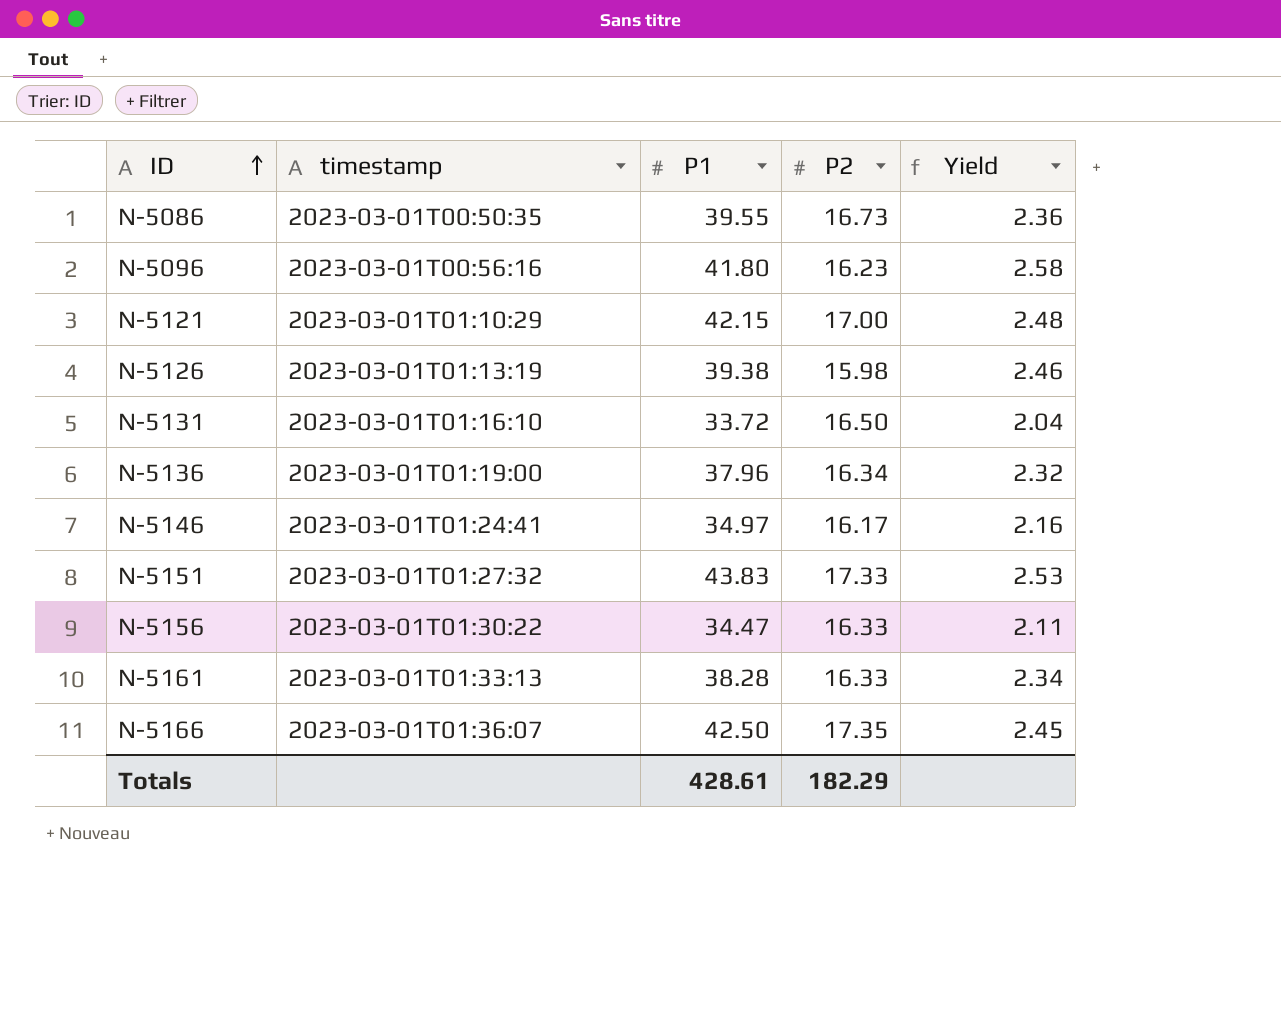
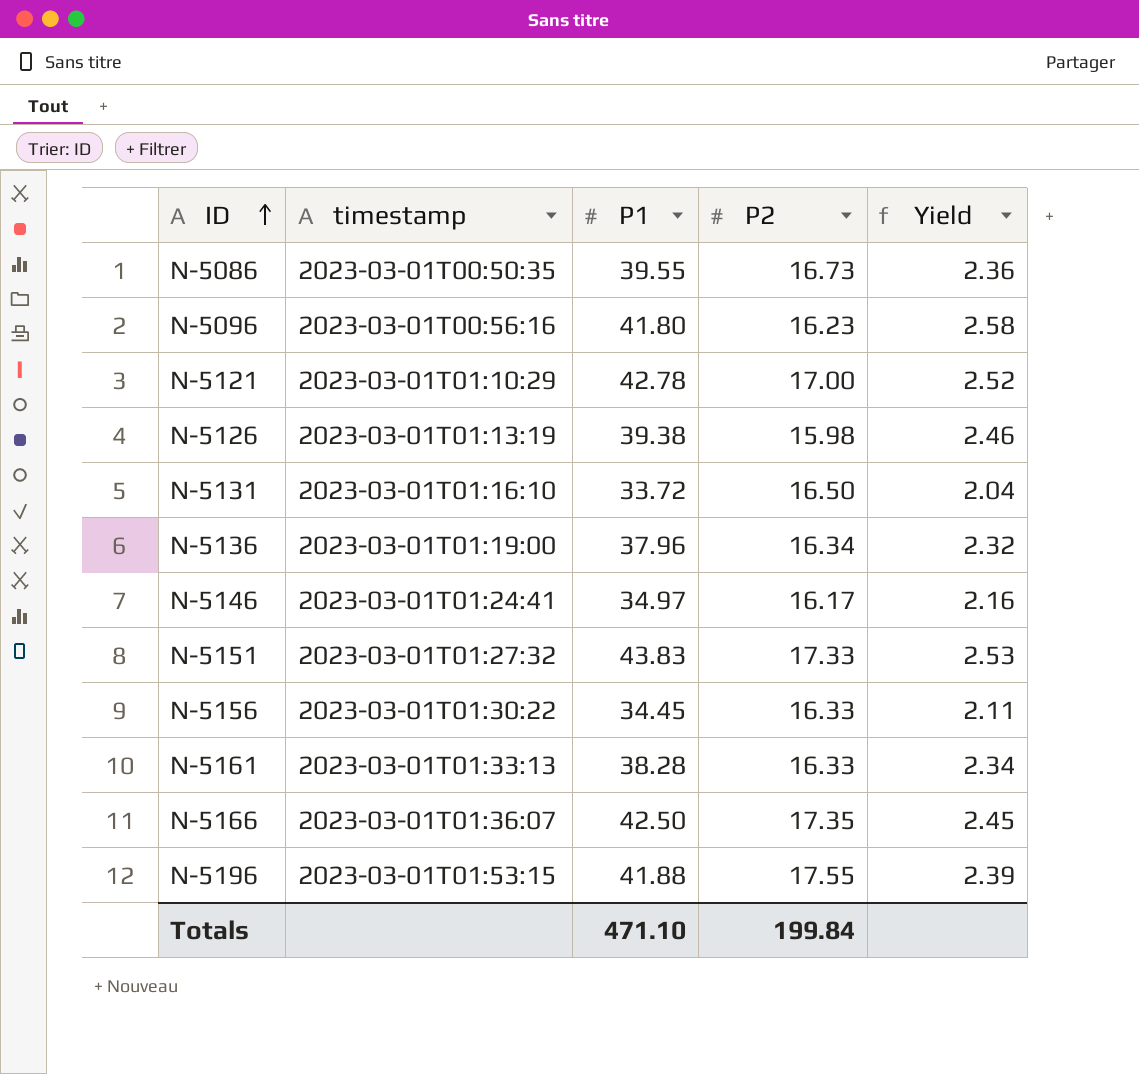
N-5121 | P1: 42.15 -> 42.78
N-5121 | Yield: 2.48 -> 2.52
N-5156 | P1: 34.47 -> 34.45
row N-5196: none -> 2023-03-01T01:53:15 | 41.88 | 17.55 | 2.39
Totals | P1: 428.61 -> 471.10
Totals | P2: 182.29 -> 199.84

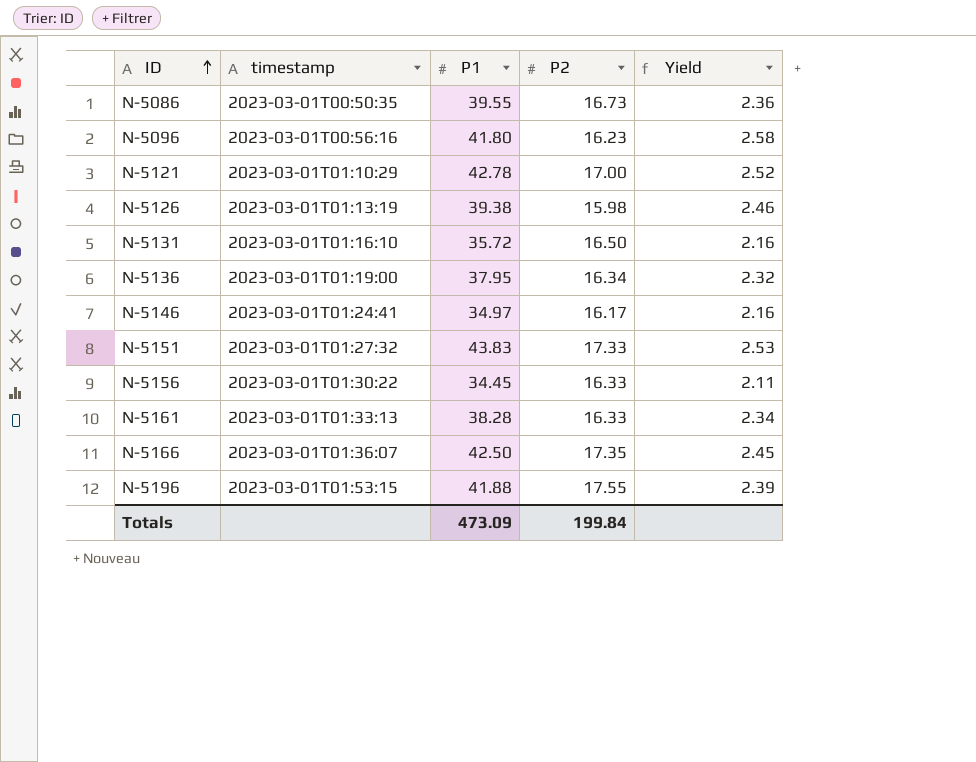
N-5131 | P1: 33.72 -> 35.72
N-5131 | Yield: 2.04 -> 2.16
N-5136 | P1: 37.96 -> 37.95
Totals | P1: 471.10 -> 473.09

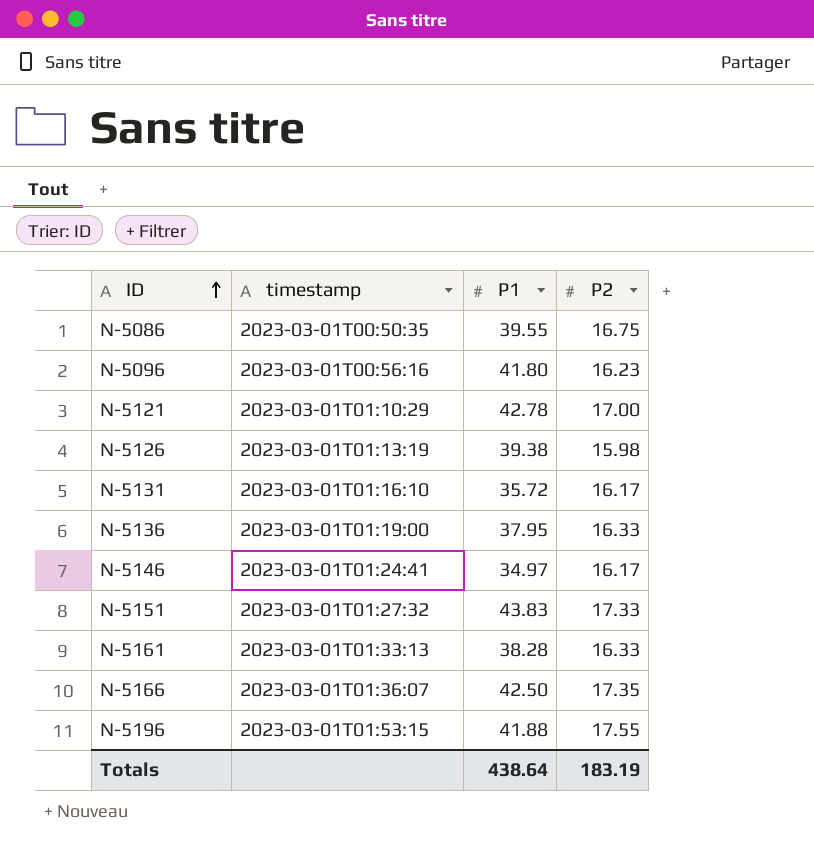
column Yield | formula: [P1] / [P2] -> none
row N-5156: 2023-03-01T01:30:22 | 34.45 | 16.33 | 2.11 -> none
N-5086 | P2: 16.73 -> 16.75
N-5131 | P2: 16.50 -> 16.17
N-5136 | P2: 16.34 -> 16.33
Totals | P1: 473.09 -> 438.64
Totals | P2: 199.84 -> 183.19

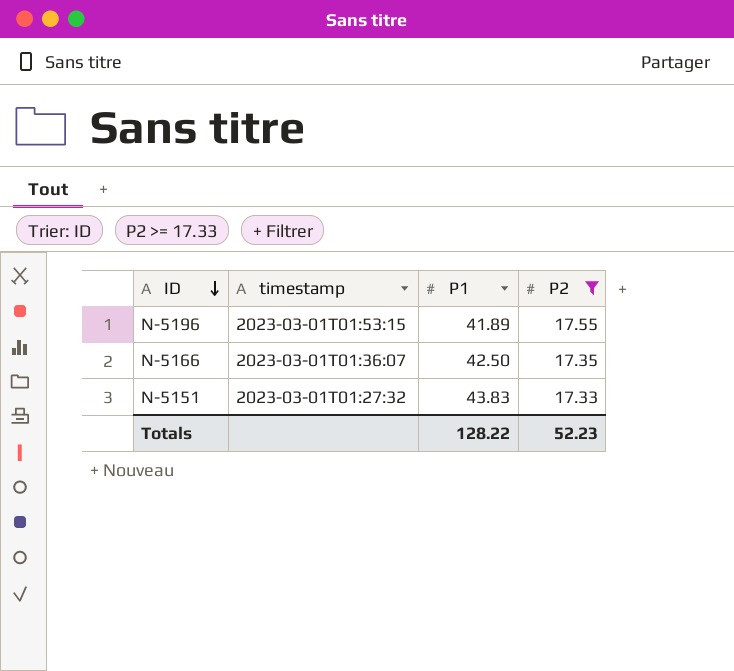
filter: none -> P2 >= 17.33
row order: ID ascending -> ID descending
N-5196 | P1: 41.88 -> 41.89
Totals | P1: 438.64 -> 128.22
Totals | P2: 183.19 -> 52.23

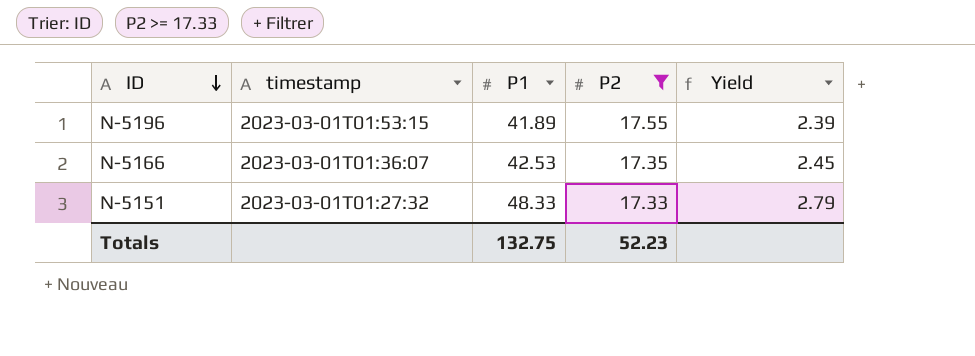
column Yield | formula: none -> [P1] / [P2]
N-5166 | P1: 42.50 -> 42.53
N-5151 | P1: 43.83 -> 48.33
Totals | P1: 128.22 -> 132.75

